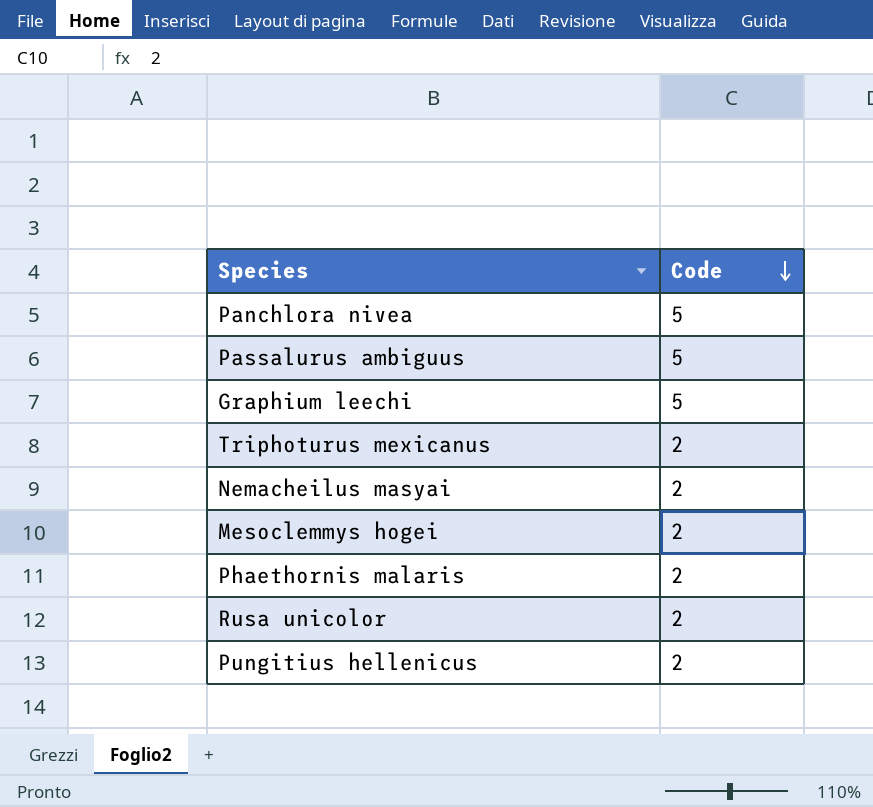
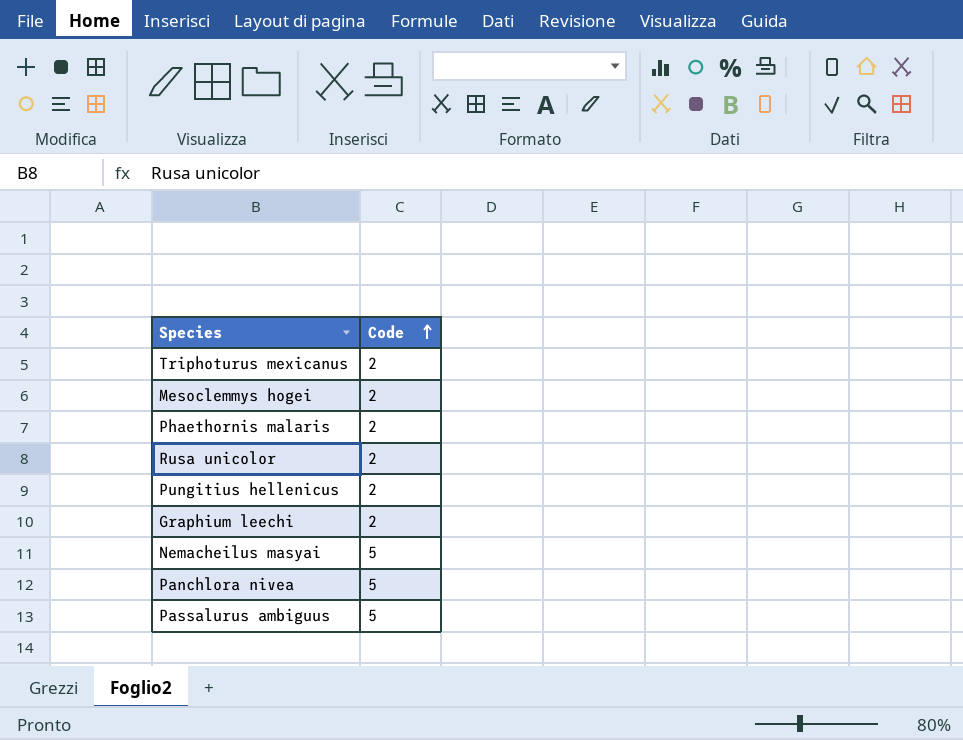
row order: Code descending -> Code ascending
Graphium leechi | Code: 5 -> 2
Nemacheilus masyai | Code: 2 -> 5

